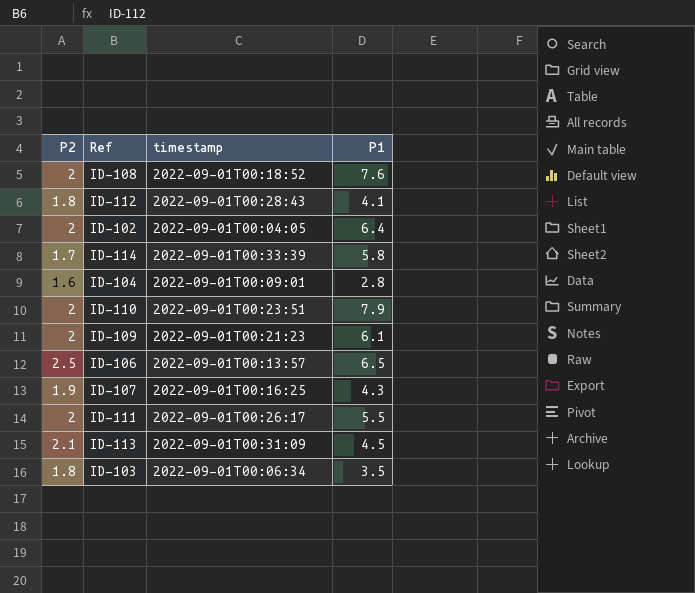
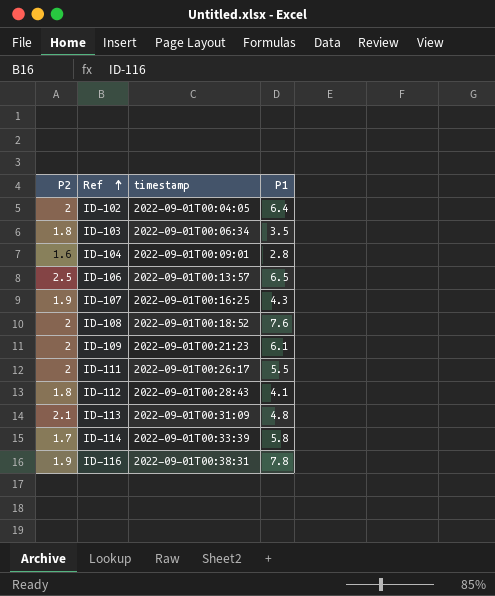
row order: none -> Ref ascending
row ID-110: 2 | 2022-09-01T00:23:51 | 7.9 -> none
ID-113 | P1: 4.5 -> 4.8
row ID-116: none -> 1.9 | 2022-09-01T00:38:31 | 7.8

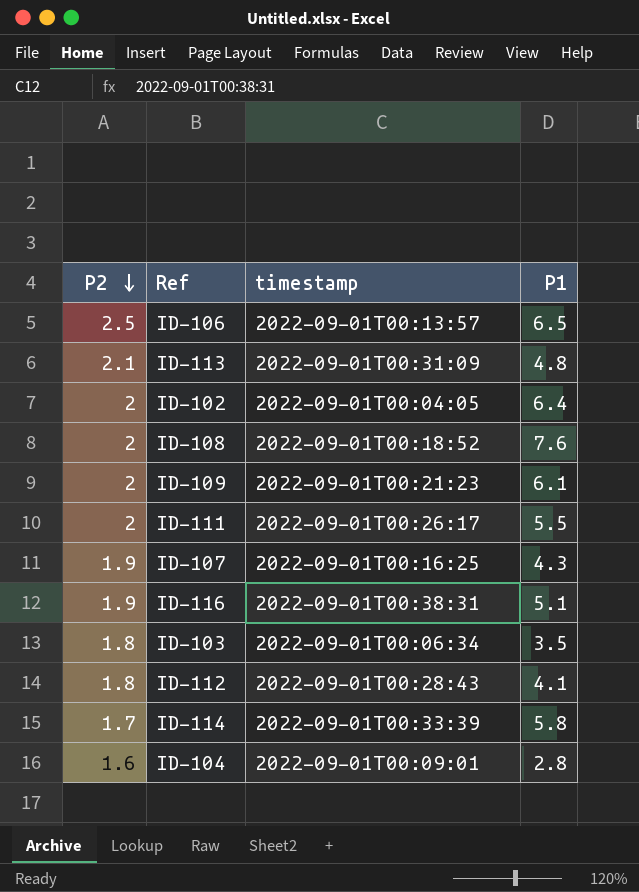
row order: Ref ascending -> P2 descending
ID-116 | P1: 7.8 -> 5.1

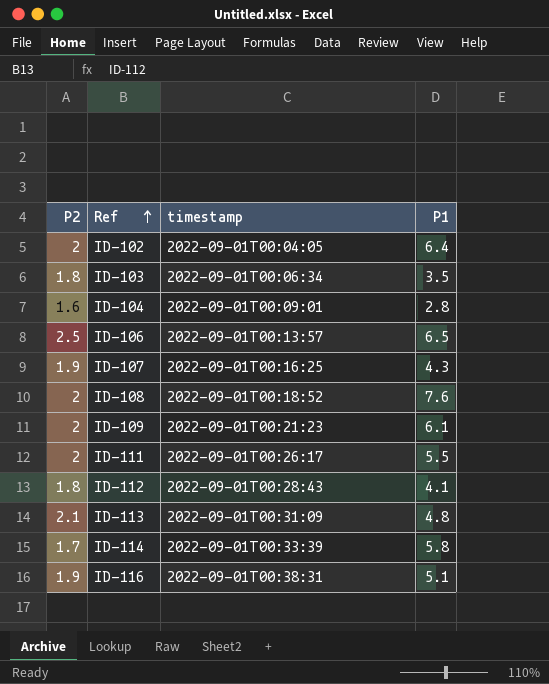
row order: P2 descending -> Ref ascending

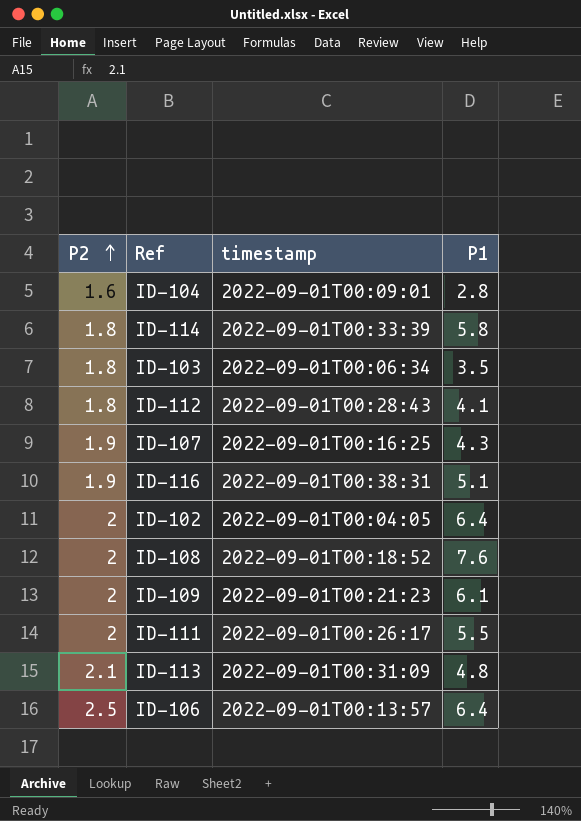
row order: Ref ascending -> P2 ascending
ID-114 | P2: 1.7 -> 1.8
ID-106 | P1: 6.5 -> 6.4

